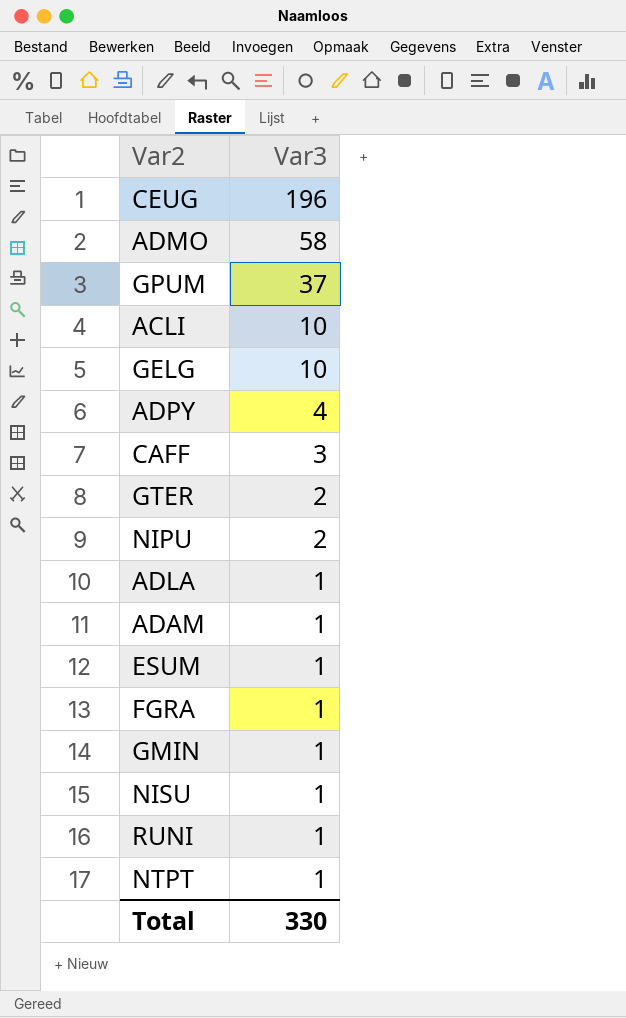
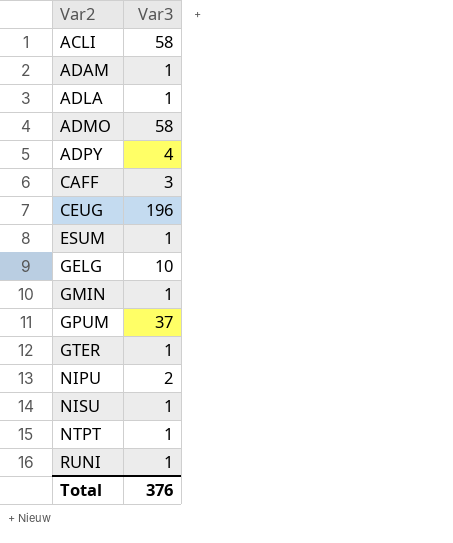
row order: Var3 descending -> Var2 ascending
row FGRA: 1 -> none
ACLI | Var3: 10 -> 58
GTER | Var3: 2 -> 1
Total | Var3: 330 -> 376

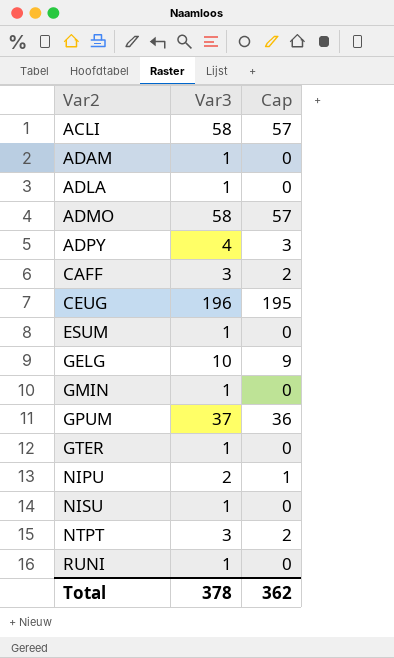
column Cap | formula: none -> [Var3] - 1
NTPT | Var3: 1 -> 3
Total | Var3: 376 -> 378

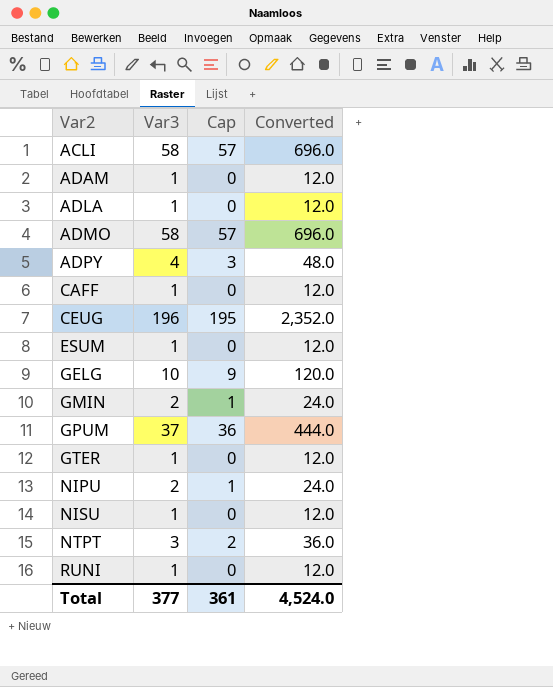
column Converted | formula: none -> [Var3] * 12
CAFF | Var3: 3 -> 1
CAFF | Cap: 2 -> 0
GMIN | Var3: 1 -> 2
GMIN | Cap: 0 -> 1
Total | Var3: 378 -> 377
Total | Cap: 362 -> 361

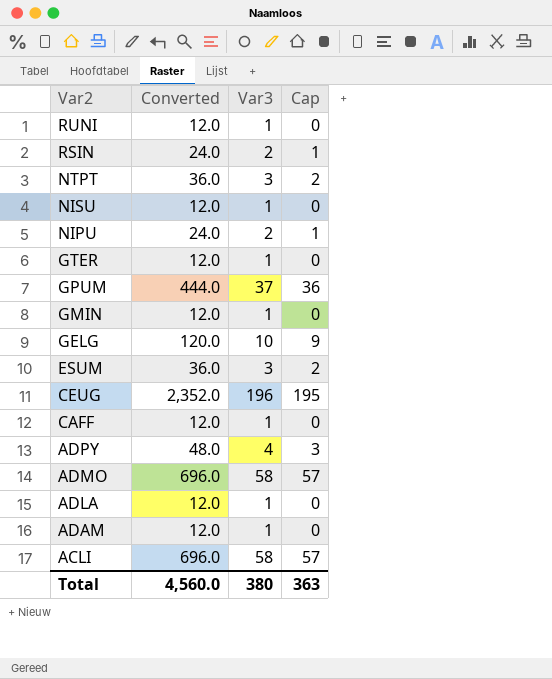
row order: Var2 ascending -> Var2 descending
column Converted | position: 4 -> 2
row RSIN: none -> 24.0 | 2 | 1
GMIN | Converted: 24.0 -> 12.0
GMIN | Var3: 2 -> 1
GMIN | Cap: 1 -> 0
ESUM | Converted: 12.0 -> 36.0
ESUM | Var3: 1 -> 3
ESUM | Cap: 0 -> 2
Total | Converted: 4,524.0 -> 4,560.0
Total | Var3: 377 -> 380
Total | Cap: 361 -> 363

